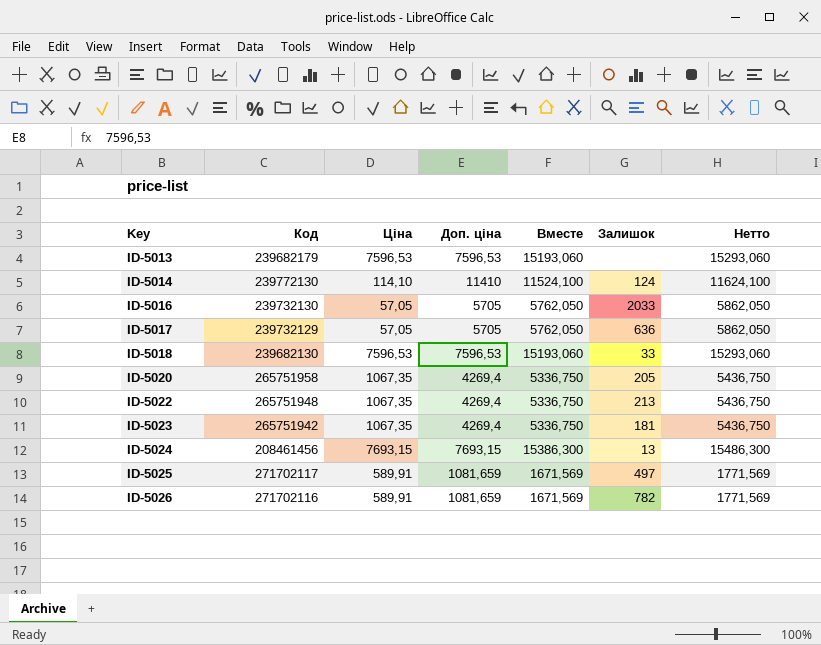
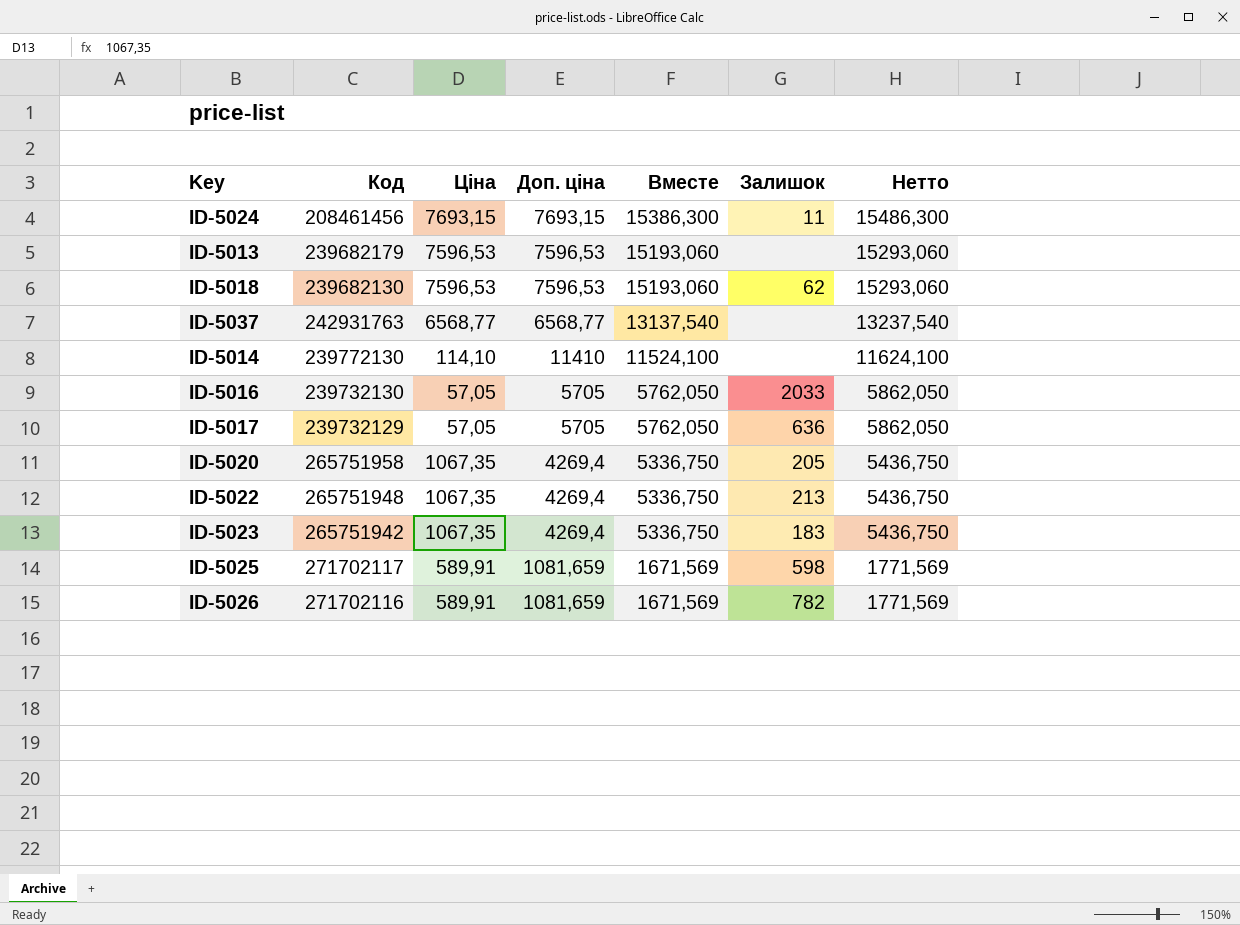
row order: Key ascending -> Вместе descending
ID-5024 | Залишок: 13 -> 11
ID-5018 | Залишок: 33 -> 62
row ID-5037: none -> 242931763 | 6568,77 | 6568,77 | 13137,540 | none | 13237,540
ID-5014 | Залишок: 124 -> none
ID-5023 | Залишок: 181 -> 183
ID-5025 | Залишок: 497 -> 598

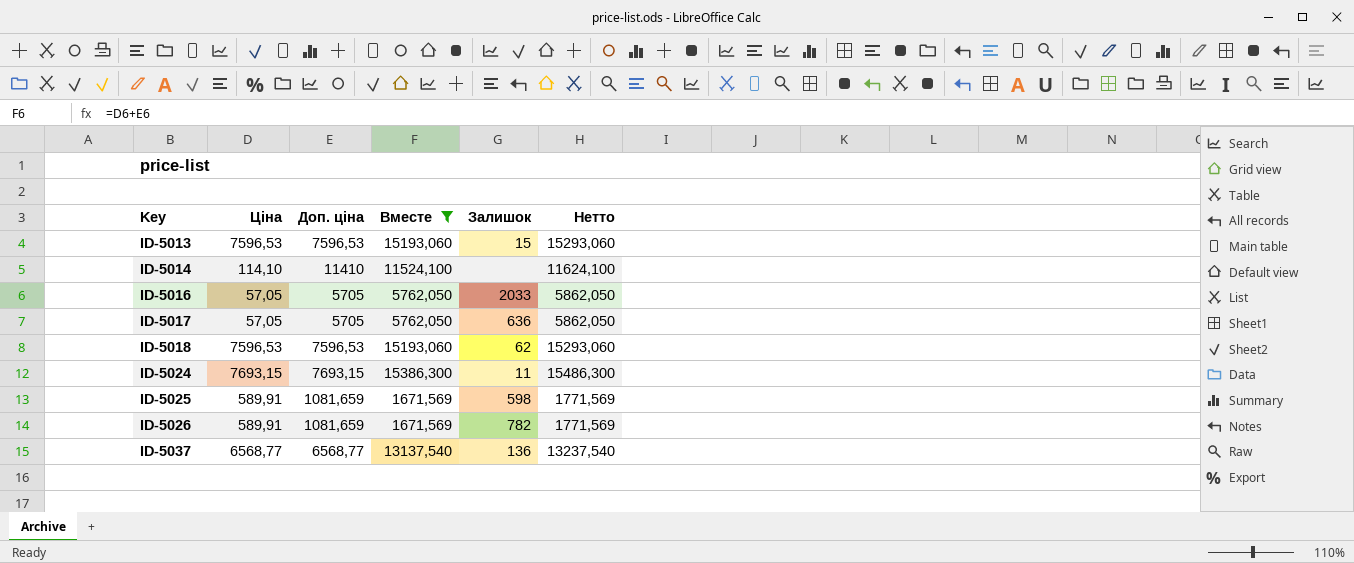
filter: none -> Вместе != 5336,750
row order: Вместе descending -> Key ascending
column Код | position: 2 -> none
ID-5013 | Залишок: none -> 15
ID-5037 | Залишок: none -> 136

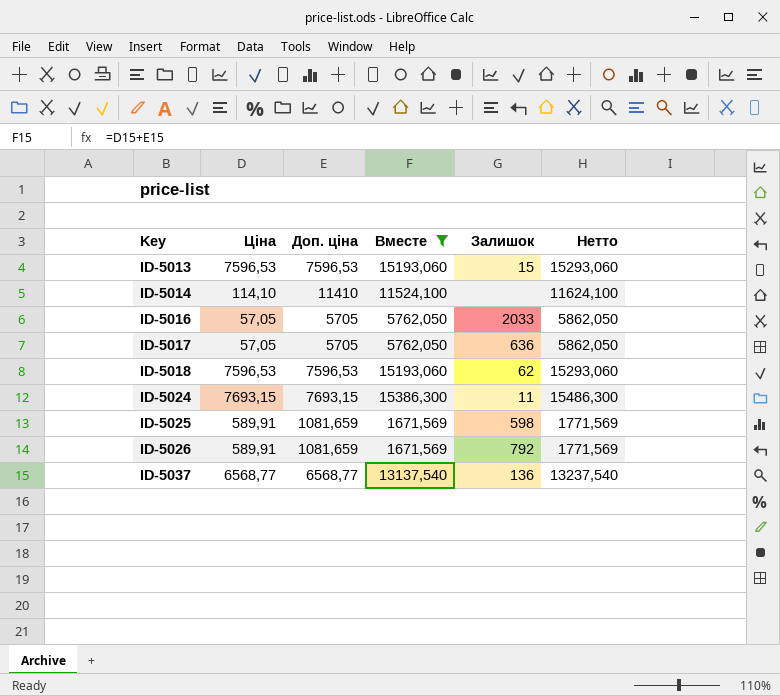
ID-5026 | Залишок: 782 -> 792

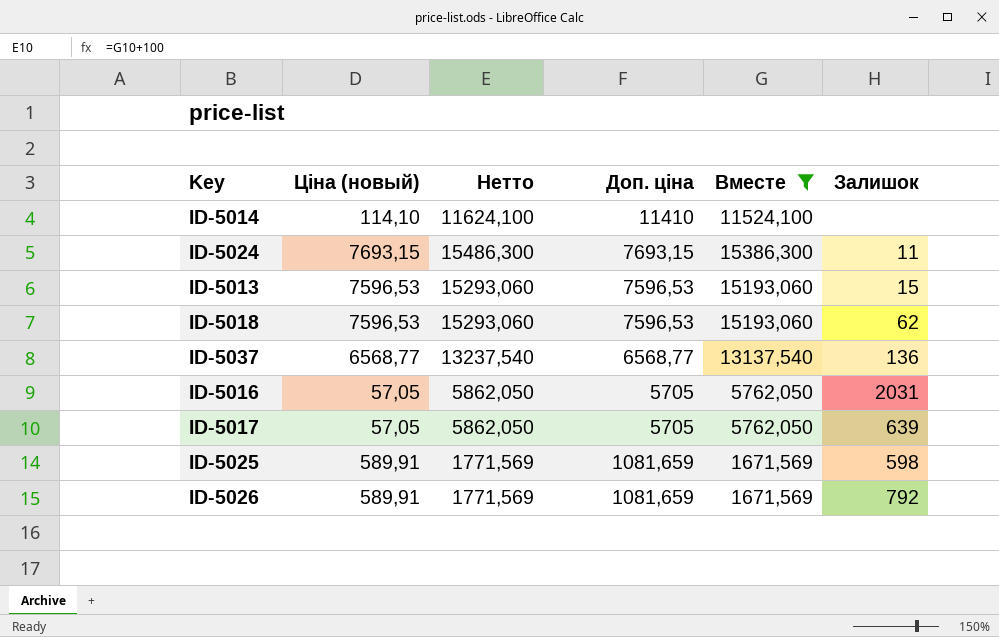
row order: Key ascending -> Доп. ціна descending
column name: Ціна -> Ціна (новый)
column Нетто | position: 6 -> 3
ID-5016 | Залишок: 2033 -> 2031
ID-5017 | Залишок: 636 -> 639

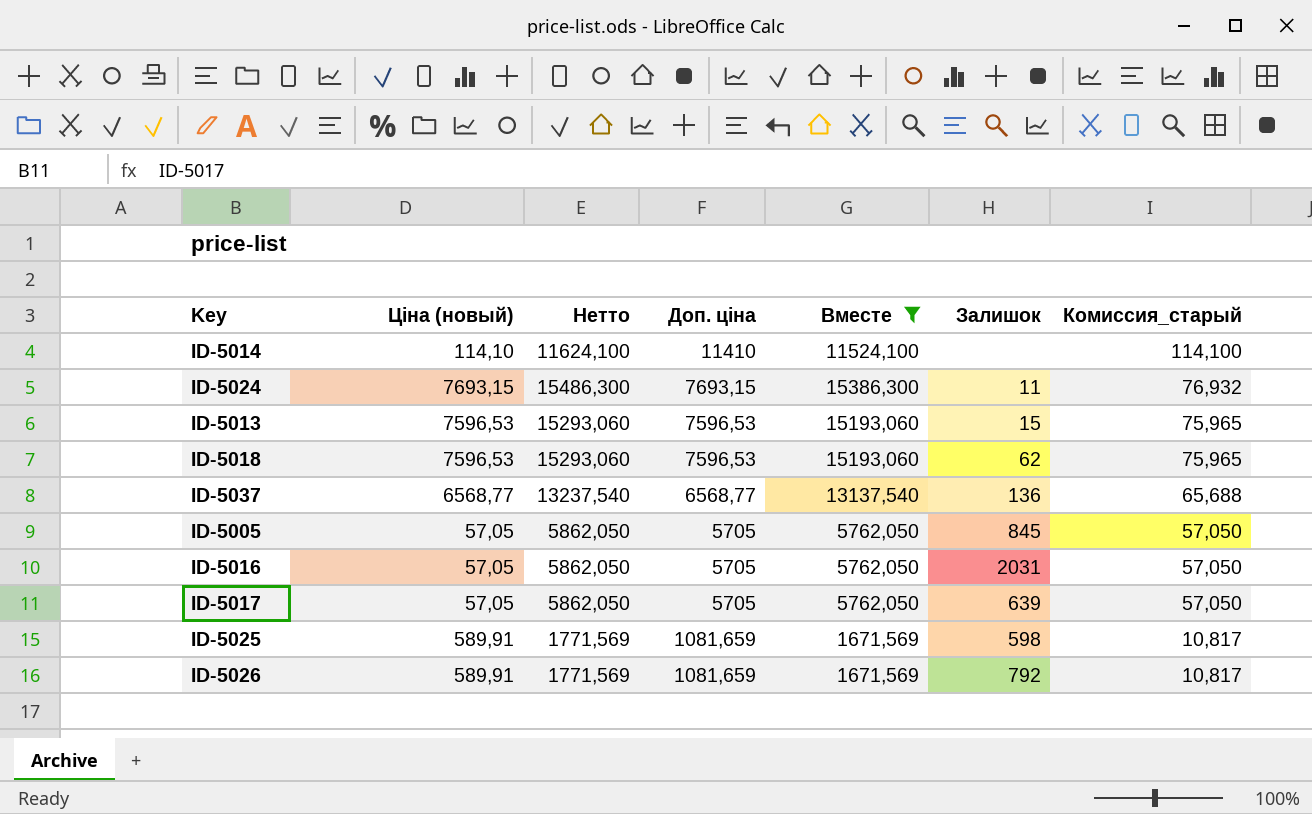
column Комиссия_старый | formula: none -> [Доп. ціна] * 0,01
row ID-5005: none -> 57,05 | 5862,050 | 5705 | 5762,050 | 845 | 57,050

